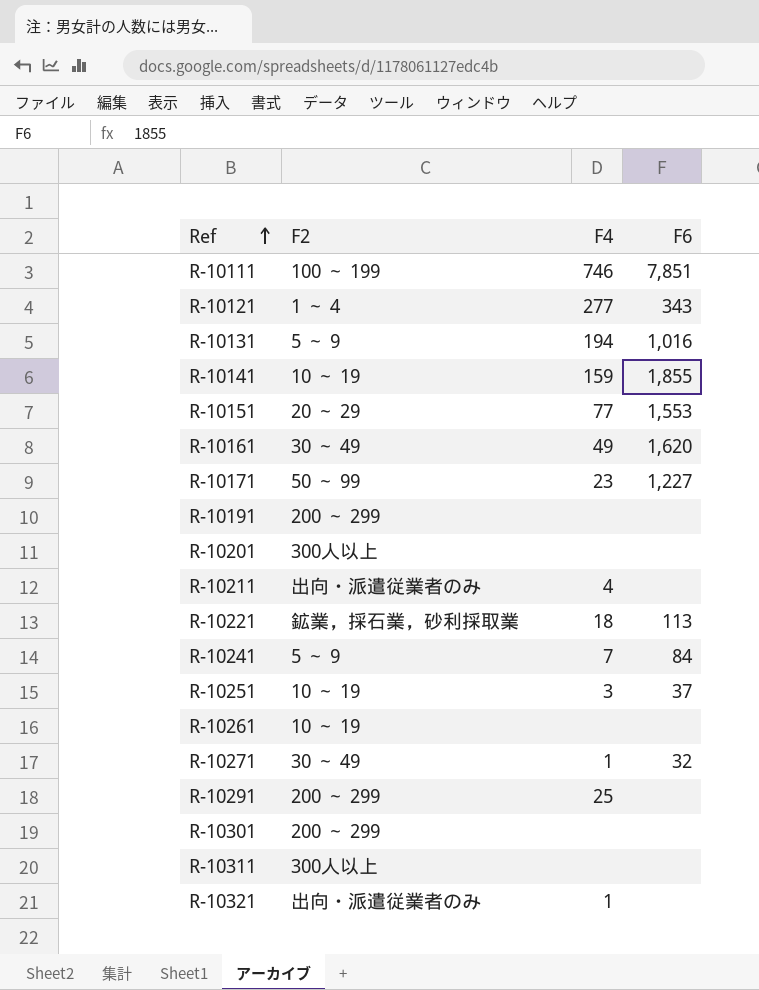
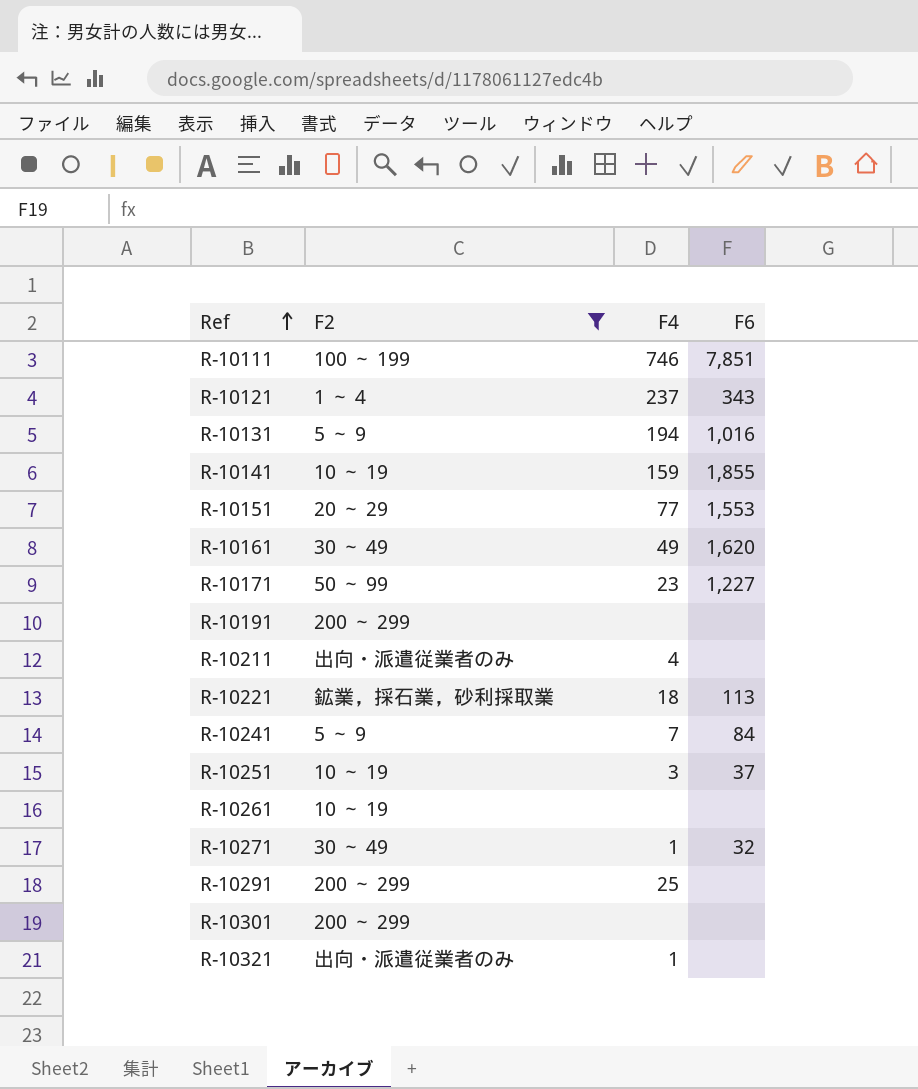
filter: none -> F2 != 300人以上
R-10121 | F4: 277 -> 237

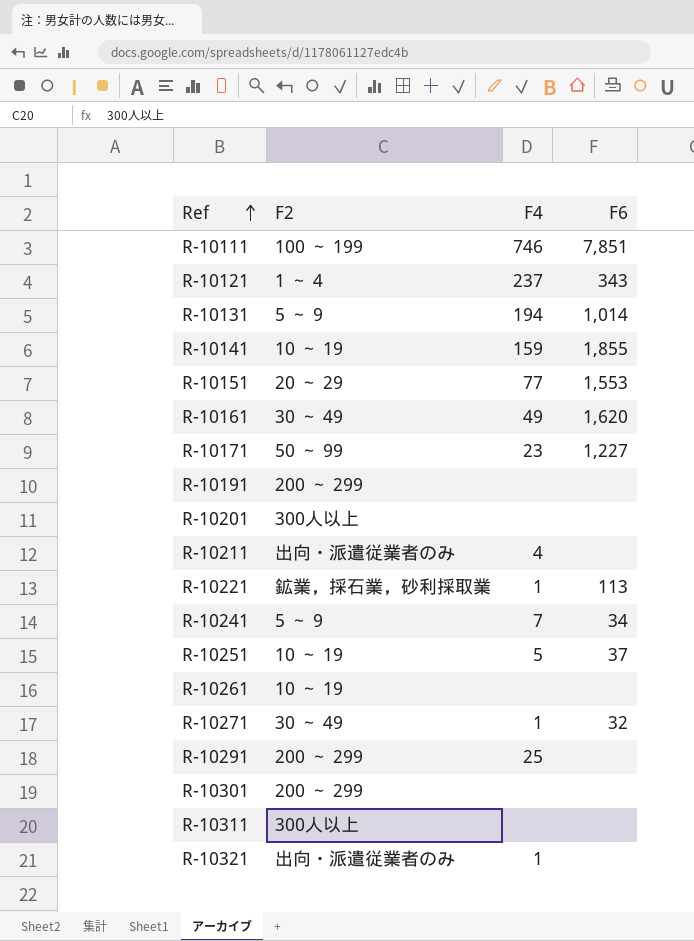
filter: F2 != 300人以上 -> none
R-10131 | F6: 1,016 -> 1,014
R-10221 | F4: 18 -> 1
R-10241 | F6: 84 -> 34
R-10251 | F4: 3 -> 5

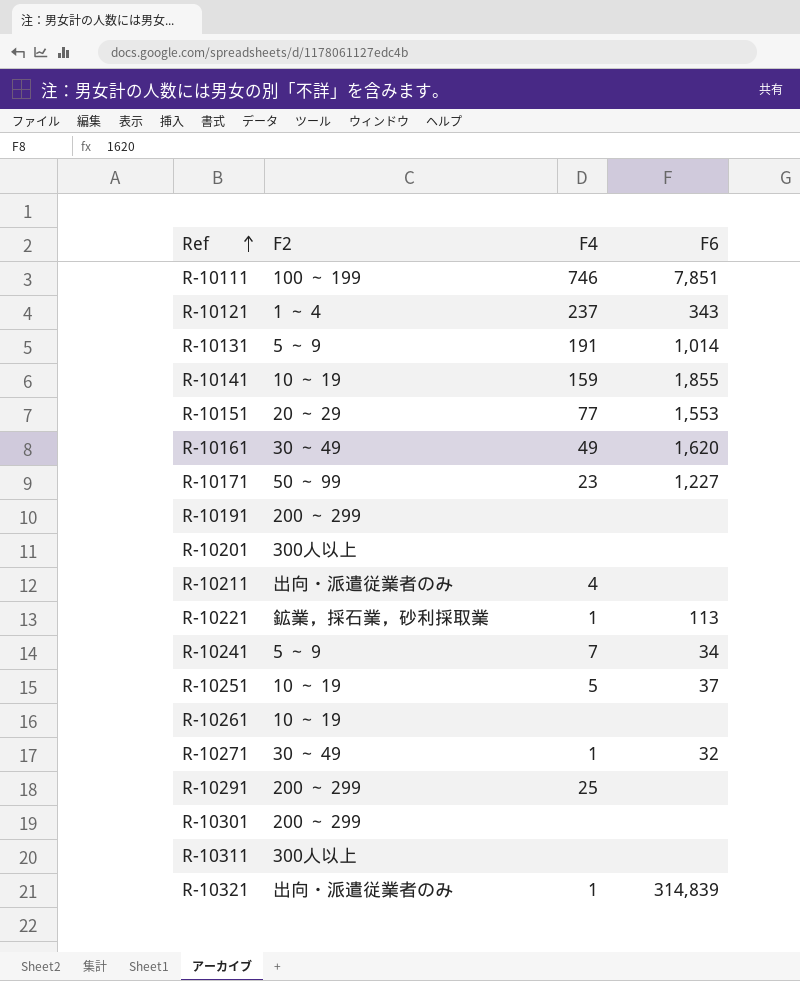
R-10131 | F4: 194 -> 191
R-10321 | F6: none -> 314,839

